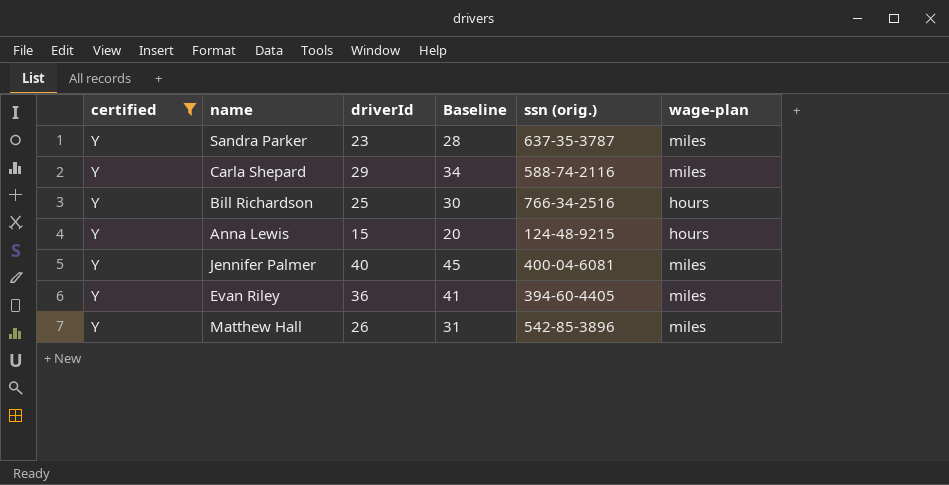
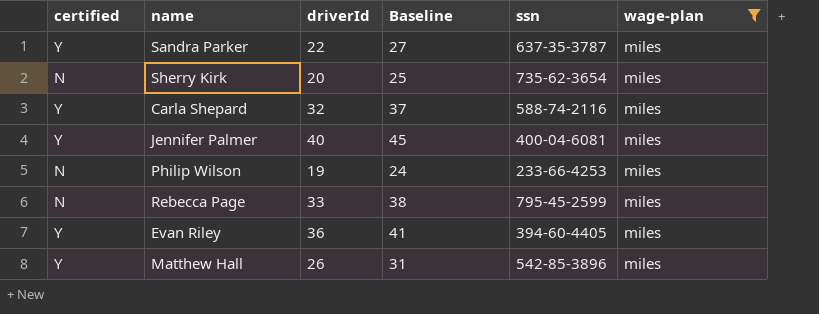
filter: certified = Y -> wage-plan = miles
column name: ssn (orig.) -> ssn
Sandra Parker | driverId: 23 -> 22
Sandra Parker | Baseline: 28 -> 27
Carla Shepard | driverId: 29 -> 32
Carla Shepard | Baseline: 34 -> 37

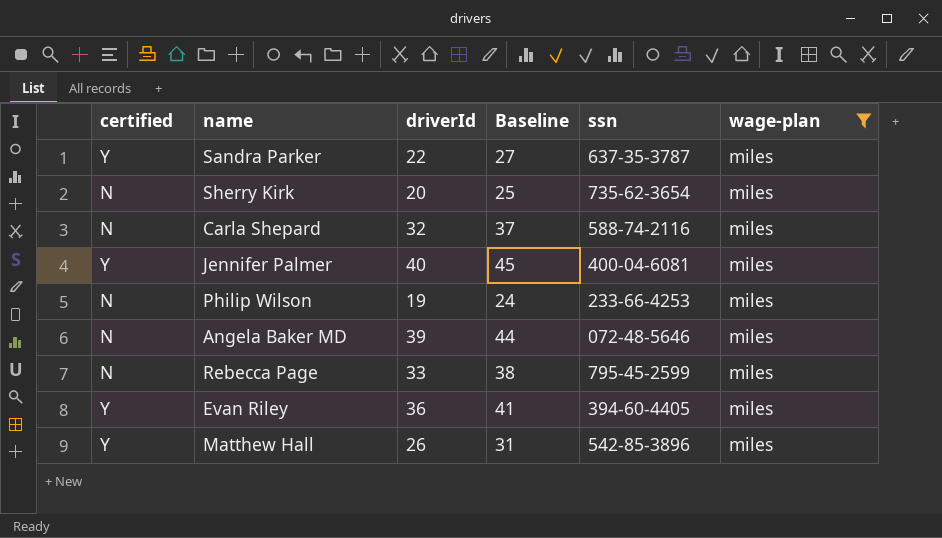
Carla Shepard | certified: Y -> N
row Angela Baker MD: none -> N | 39 | 44 | 072-48-5646 | miles

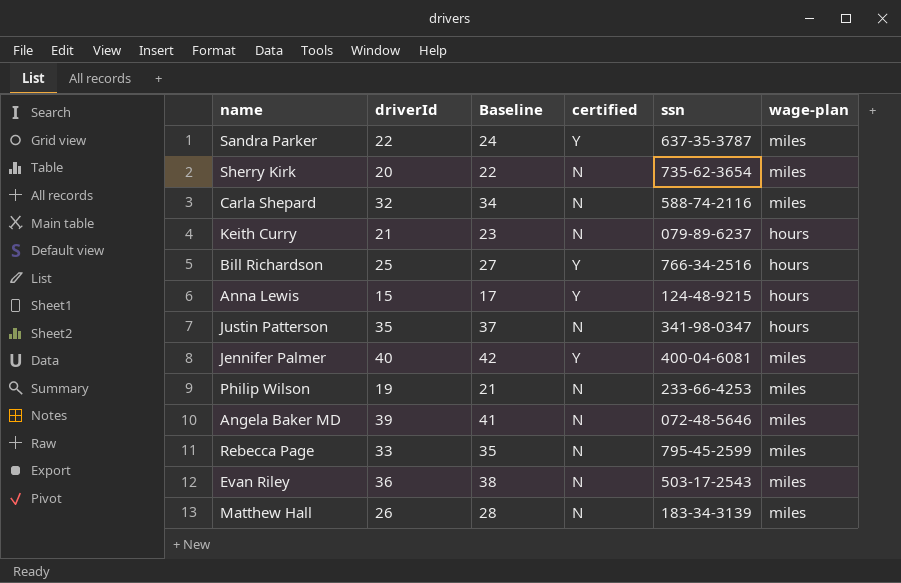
filter: wage-plan = miles -> none
column Baseline | formula: [driverId] + 5 -> [driverId] + 2
column certified | position: 1 -> 4
Evan Riley | certified: Y -> N
Evan Riley | ssn: 394-60-4405 -> 503-17-2543
Matthew Hall | certified: Y -> N
Matthew Hall | ssn: 542-85-3896 -> 183-34-3139

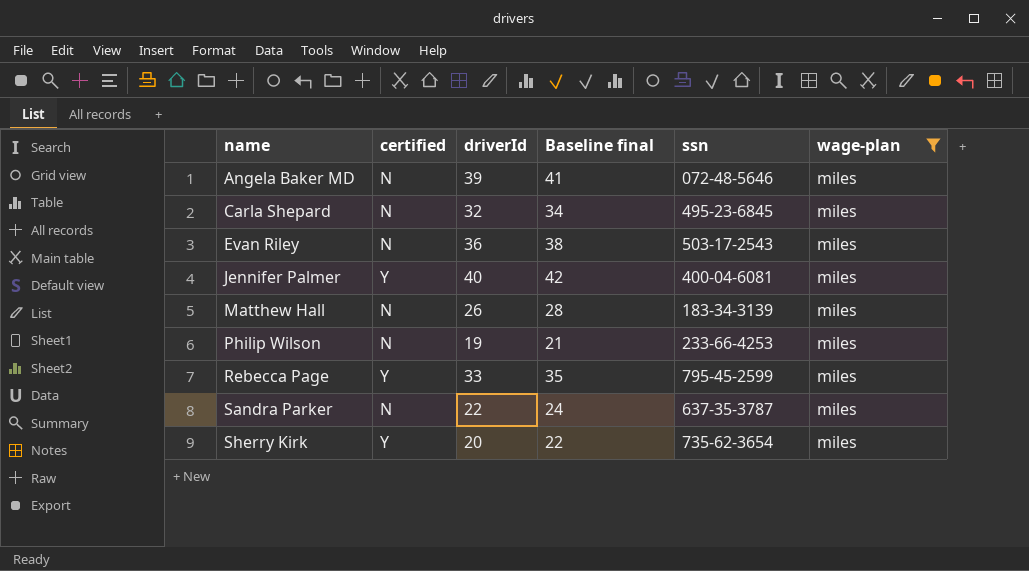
filter: none -> wage-plan = miles
row order: none -> name ascending
column certified | position: 4 -> 2
column name: Baseline -> Baseline final
Carla Shepard | ssn: 588-74-2116 -> 495-23-6845
Rebecca Page | certified: N -> Y
Sandra Parker | certified: Y -> N
Sherry Kirk | certified: N -> Y

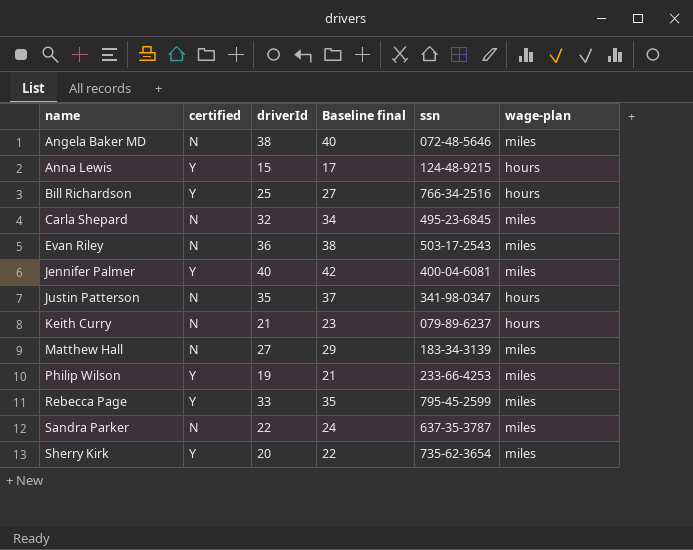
filter: wage-plan = miles -> none
Angela Baker MD | driverId: 39 -> 38
Angela Baker MD | Baseline final: 41 -> 40
Matthew Hall | driverId: 26 -> 27
Matthew Hall | Baseline final: 28 -> 29
Philip Wilson | certified: N -> Y

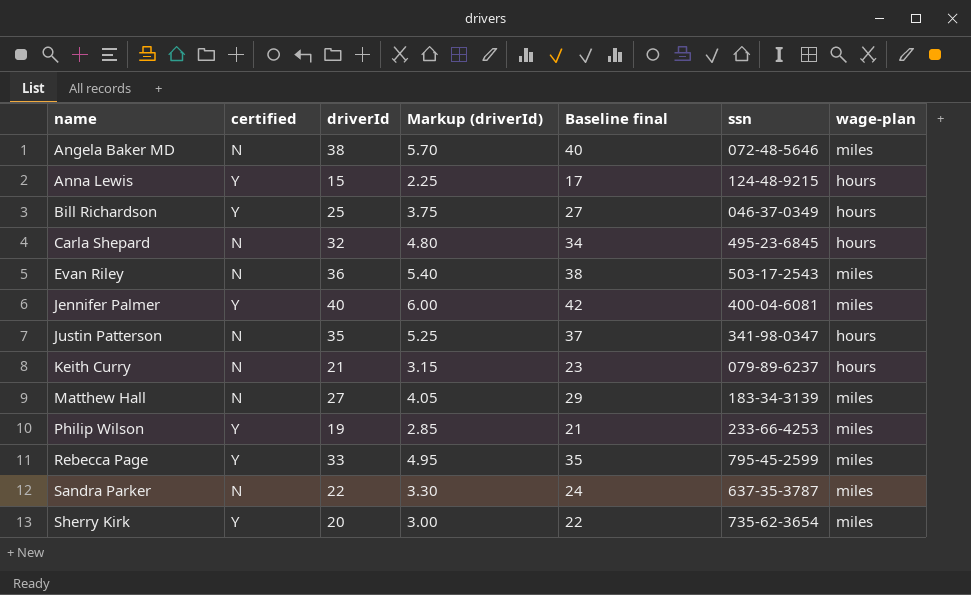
column Markup (driverId) | formula: none -> [driverId] * 0.15
Bill Richardson | ssn: 766-34-2516 -> 046-37-0349
Carla Shepard | wage-plan: miles -> hours

